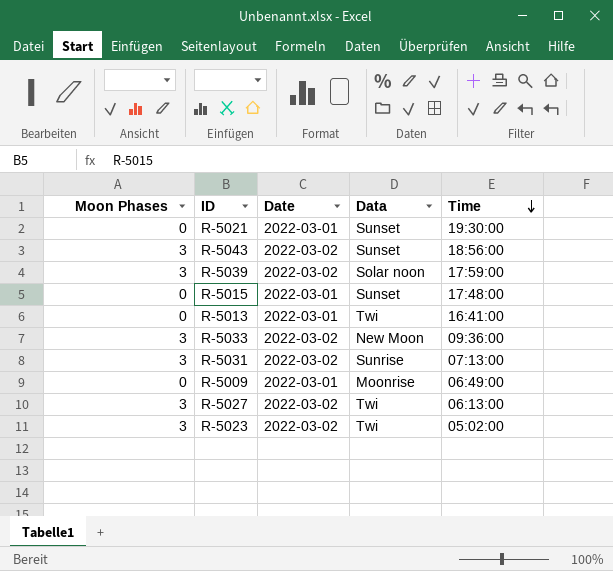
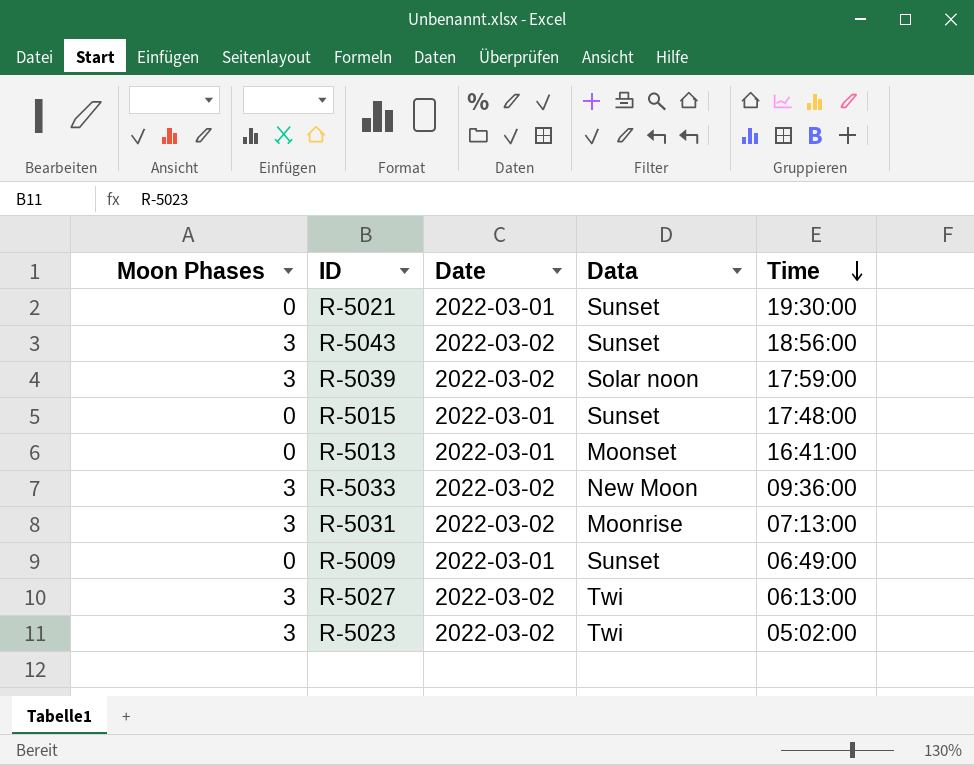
R-5013 | Data: Twi -> Moonset
R-5031 | Data: Sunrise -> Moonrise
R-5009 | Data: Moonrise -> Sunset

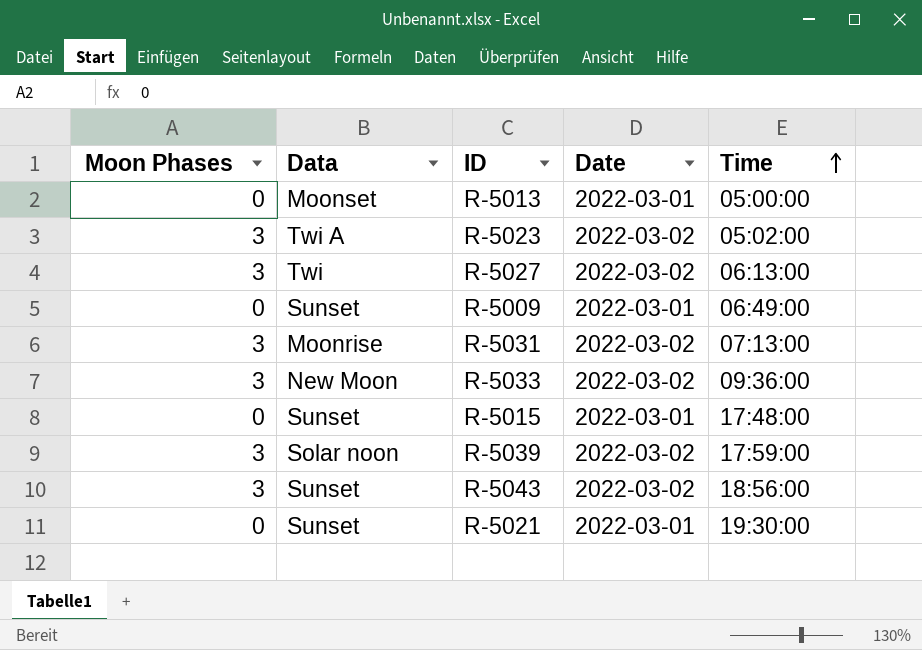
row order: Time descending -> Time ascending
column Data | position: 4 -> 2
R-5013 | Time: 16:41:00 -> 05:00:00
R-5023 | Data: Twi -> Twi A

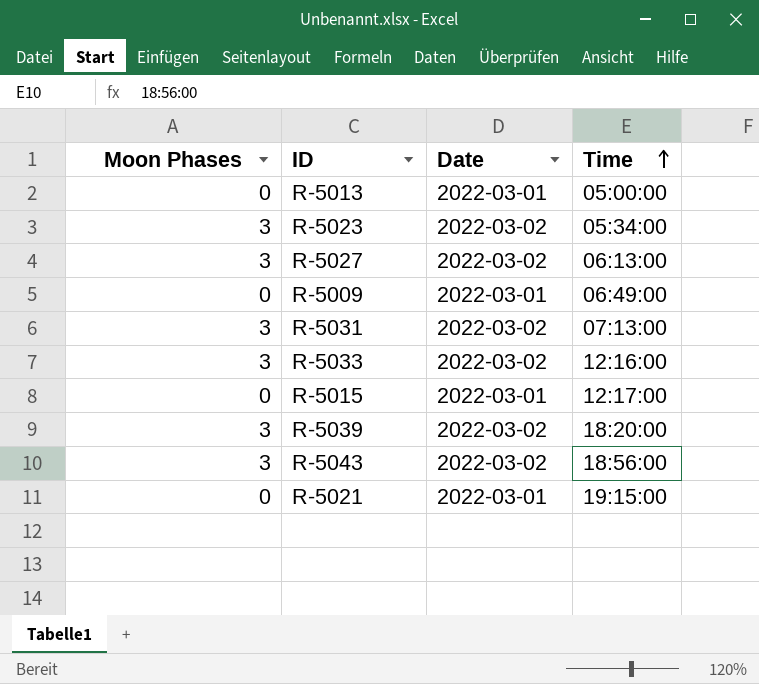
column Data | position: 2 -> none
R-5023 | Time: 05:02:00 -> 05:34:00
R-5033 | Time: 09:36:00 -> 12:16:00
R-5015 | Time: 17:48:00 -> 12:17:00
R-5039 | Time: 17:59:00 -> 18:20:00
R-5021 | Time: 19:30:00 -> 19:15:00

